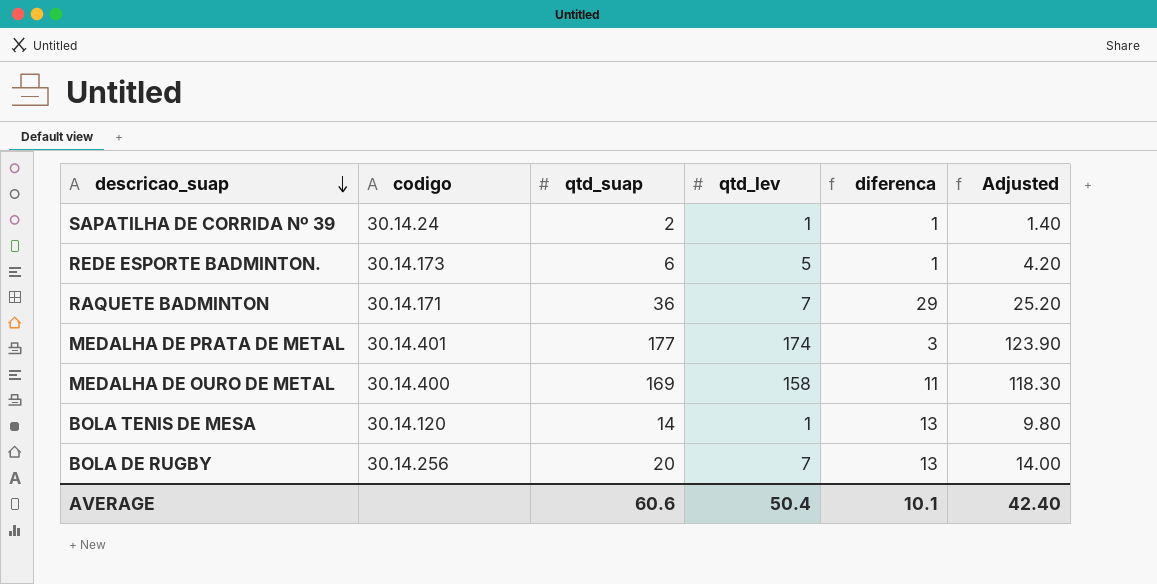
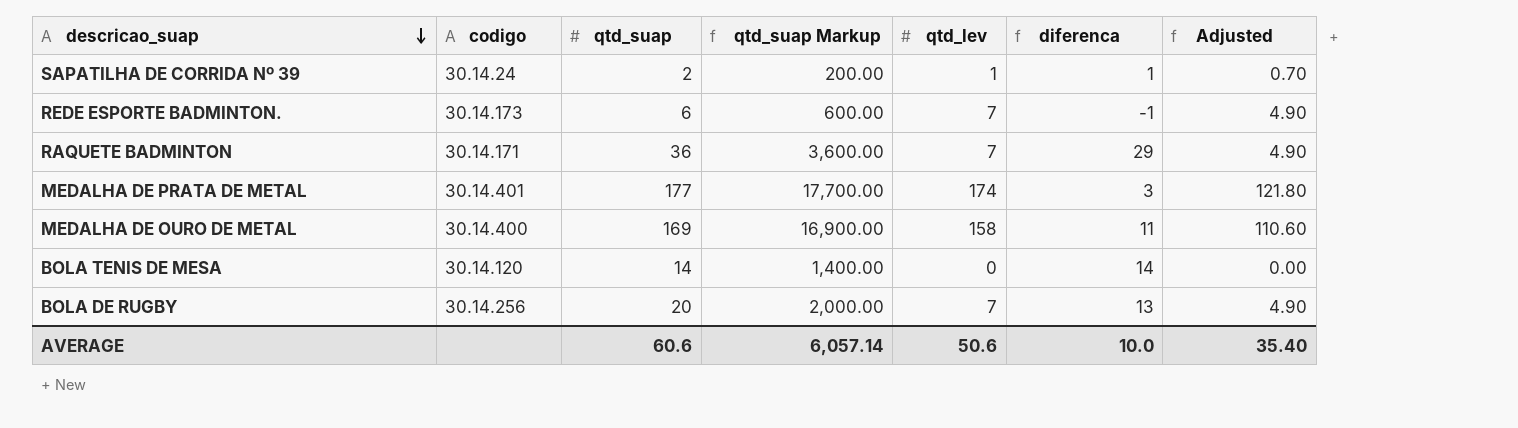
column qtd_suap Markup | formula: none -> [qtd_suap] * 100
column Adjusted | formula: [qtd_suap] * 0.7 -> [qtd_lev] * 0.7
REDE ESPORTE BADMINTON. | qtd_lev: 5 -> 7
REDE ESPORTE BADMINTON. | diferenca: 1 -> -1
BOLA TENIS DE MESA | qtd_lev: 1 -> 0
BOLA TENIS DE MESA | diferenca: 13 -> 14
AVERAGE | qtd_lev: 50.4 -> 50.6
AVERAGE | diferenca: 10.1 -> 10.0
AVERAGE | Adjusted: 42.40 -> 35.40

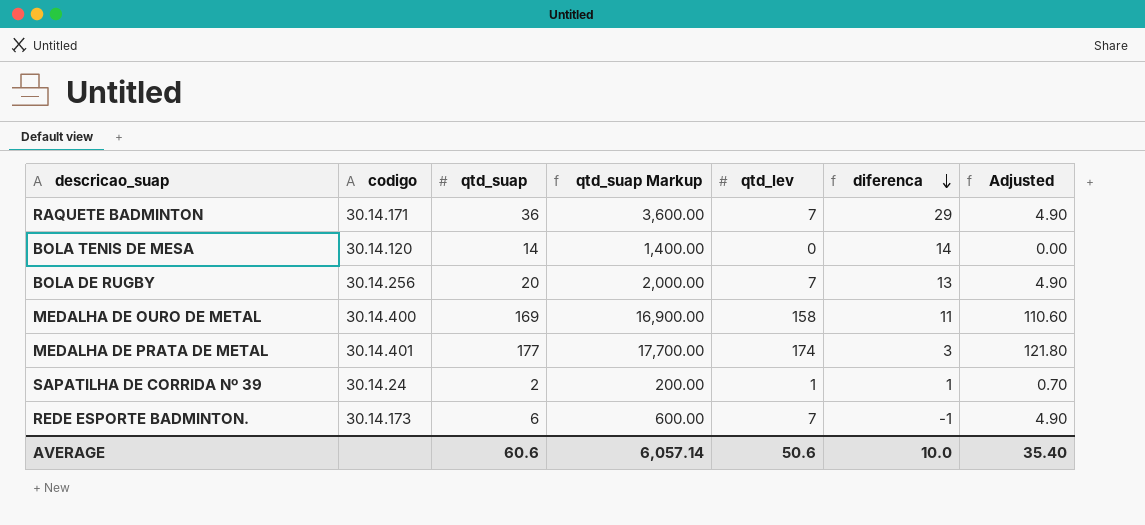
row order: descricao_suap descending -> diferenca descending

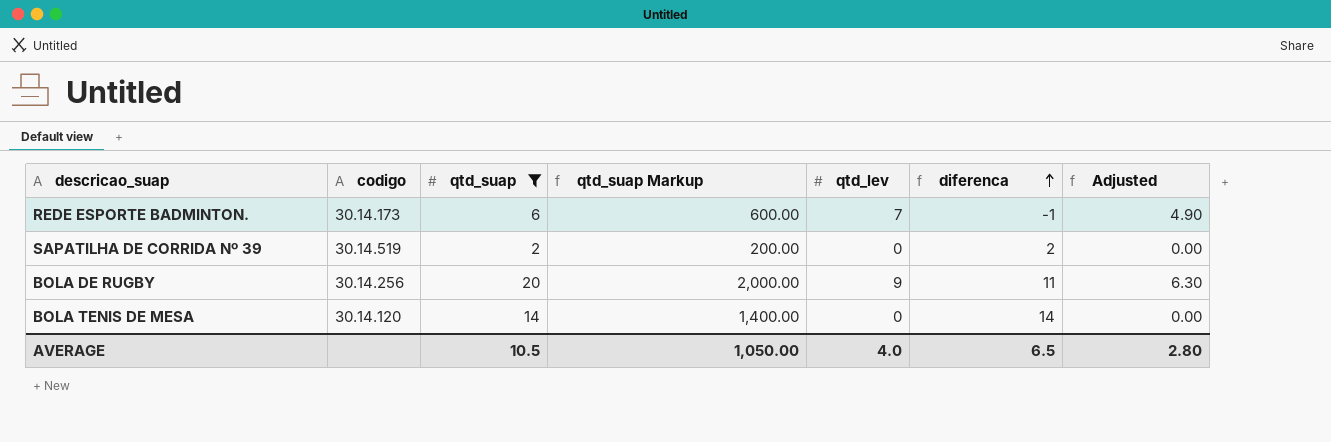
filter: none -> qtd_suap <= 20
row order: diferenca descending -> diferenca ascending
SAPATILHA DE CORRIDA Nº 39 | codigo: 30.14.24 -> 30.14.519
SAPATILHA DE CORRIDA Nº 39 | qtd_lev: 1 -> 0
SAPATILHA DE CORRIDA Nº 39 | diferenca: 1 -> 2
SAPATILHA DE CORRIDA Nº 39 | Adjusted: 0.70 -> 0.00
BOLA DE RUGBY | qtd_lev: 7 -> 9
BOLA DE RUGBY | diferenca: 13 -> 11
BOLA DE RUGBY | Adjusted: 4.90 -> 6.30
AVERAGE | qtd_suap: 60.6 -> 10.5
AVERAGE | qtd_suap Markup: 6,057.14 -> 1,050.00
AVERAGE | qtd_lev: 50.6 -> 4.0
AVERAGE | diferenca: 10.0 -> 6.5
AVERAGE | Adjusted: 35.40 -> 2.80

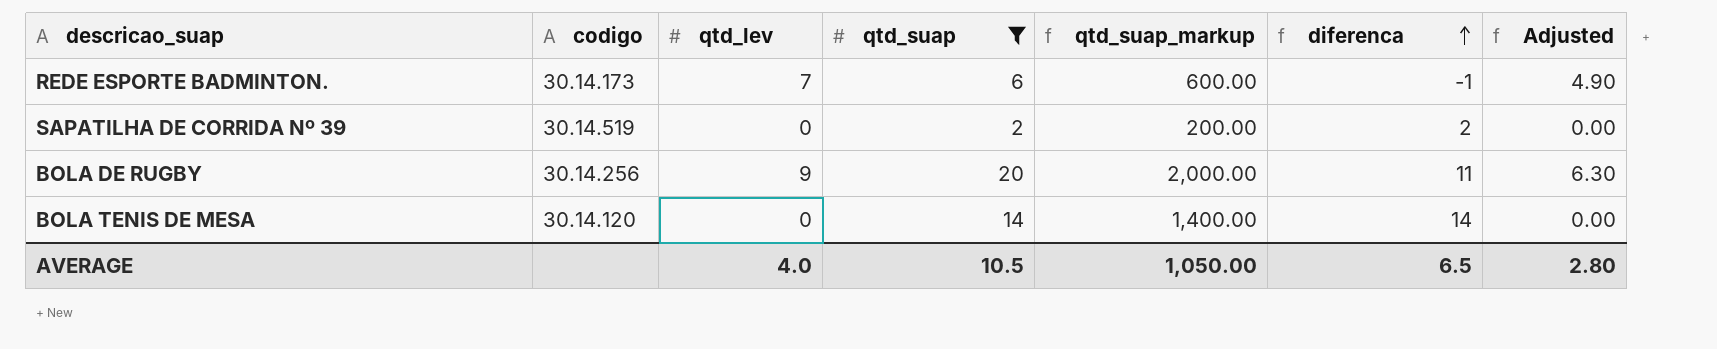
column qtd_lev | position: 5 -> 3
column name: qtd_suap Markup -> qtd_suap_markup

